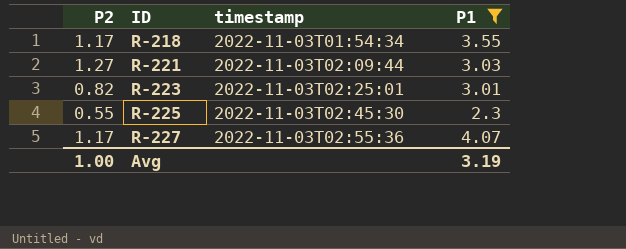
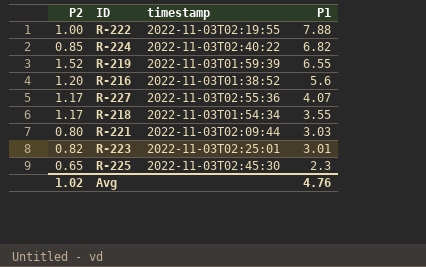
filter: P1 <= 4.07 -> none
row order: ID ascending -> P1 descending
R-221 | P2: 1.27 -> 0.80
R-225 | P2: 0.55 -> 0.65
Avg | P2: 1.00 -> 1.02
Avg | P1: 3.19 -> 4.76

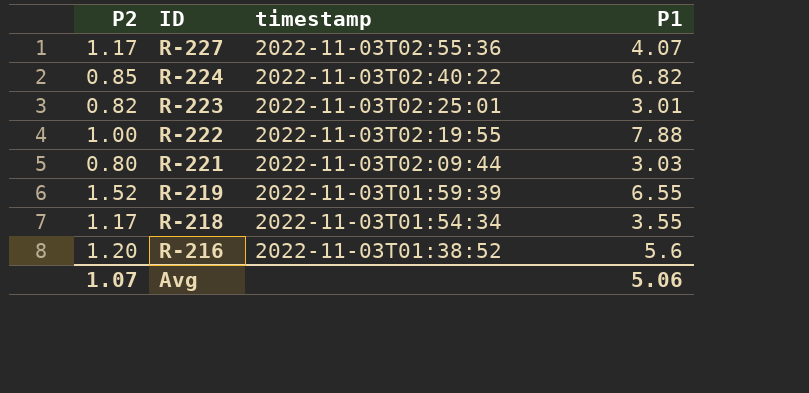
row order: P1 descending -> ID descending
row R-225: 0.65 | 2022-11-03T02:45:30 | 2.3 -> none
Avg | P2: 1.02 -> 1.07
Avg | P1: 4.76 -> 5.06

